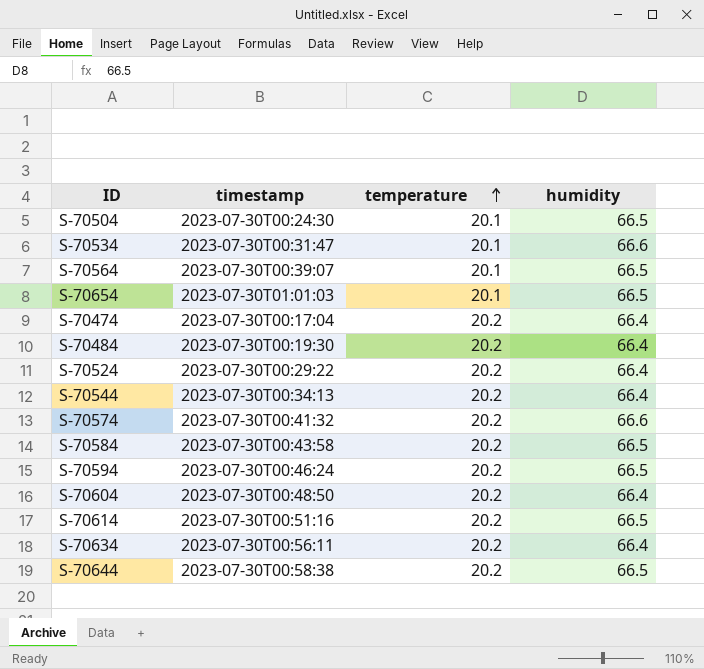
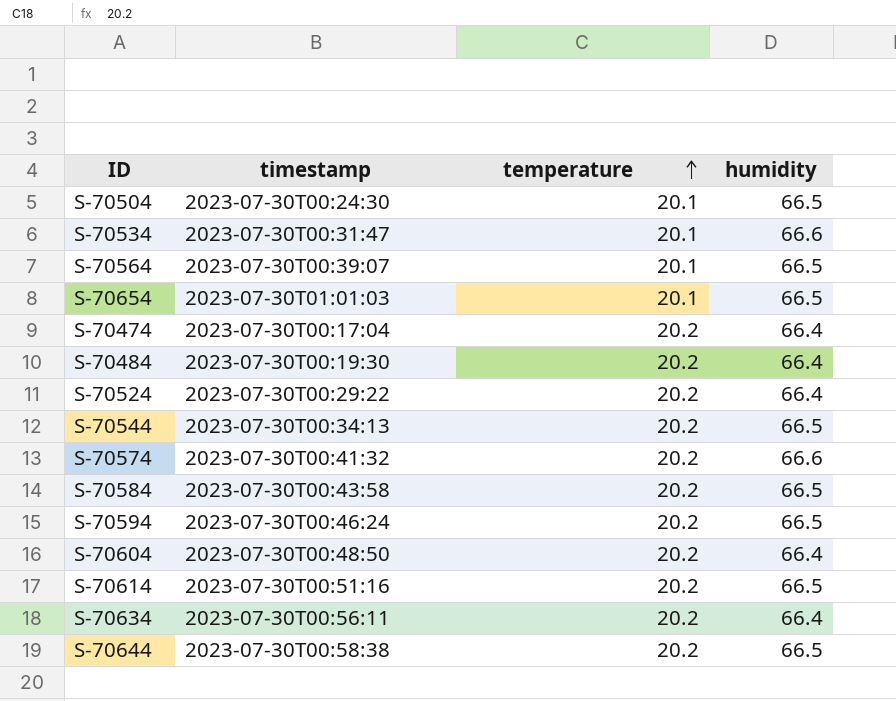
S-70544 | humidity: 66.4 -> 66.5

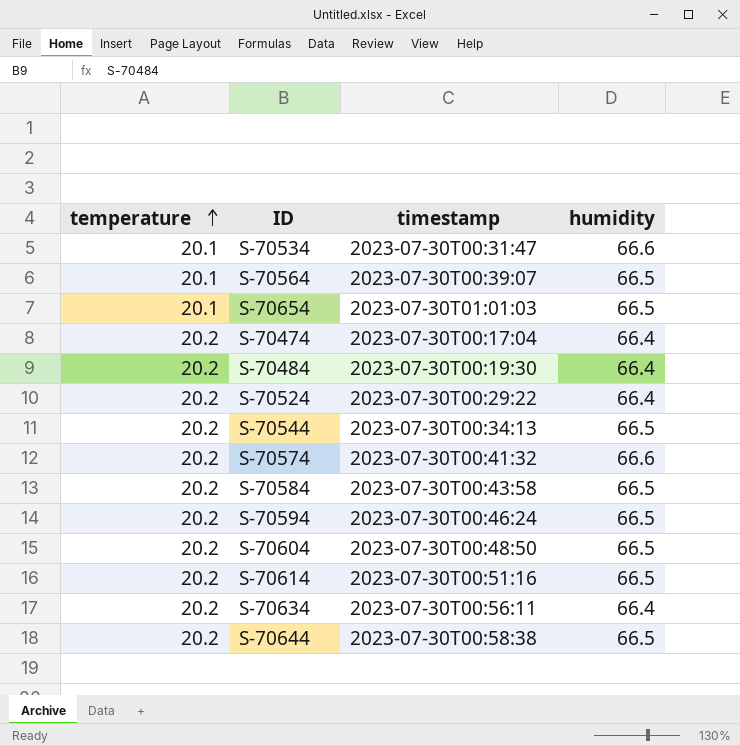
column temperature | position: 3 -> 1
row S-70504: 2023-07-30T00:24:30 | 20.1 | 66.5 -> none
S-70604 | humidity: 66.4 -> 66.5

